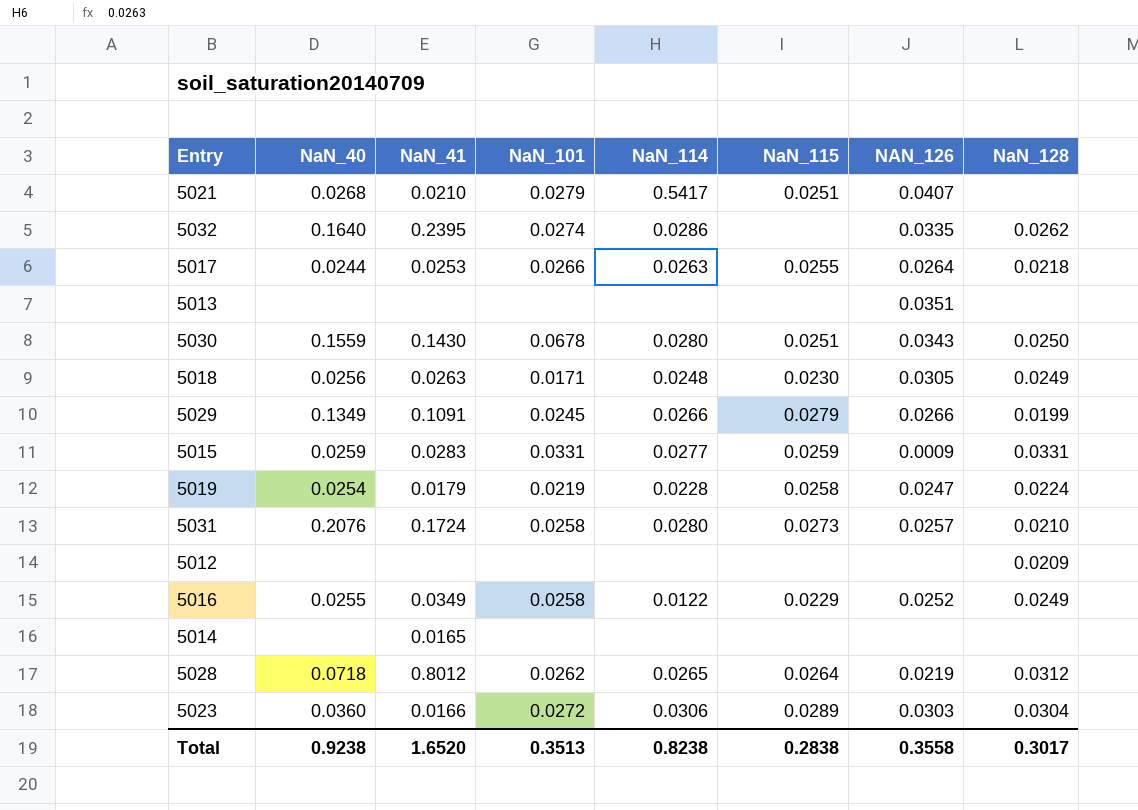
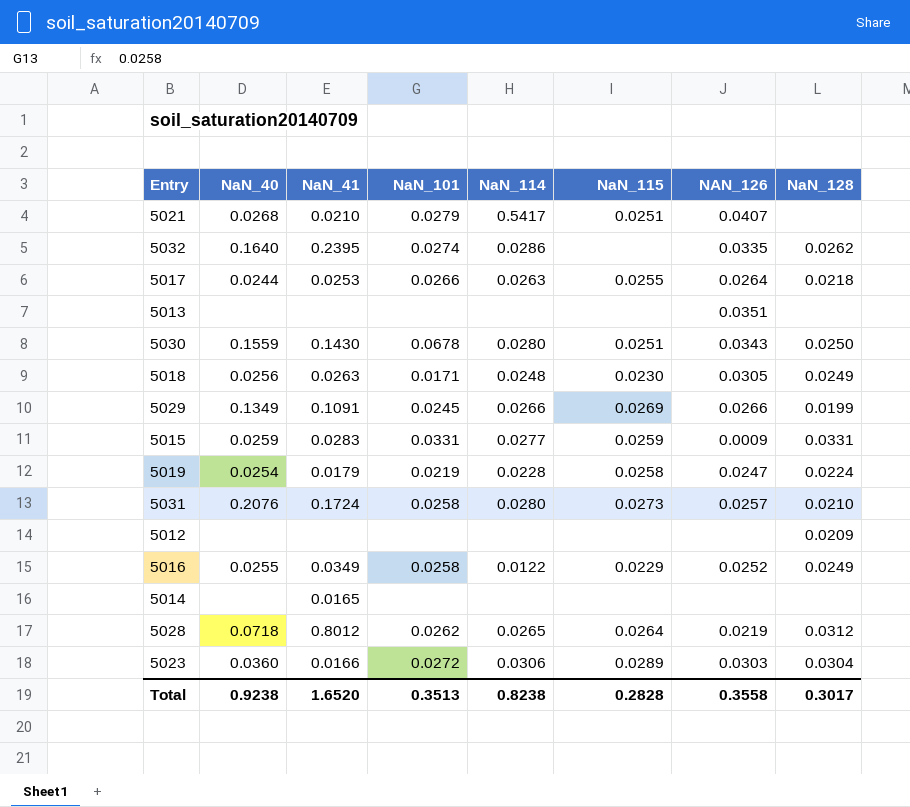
5029 | NaN_115: 0.0279 -> 0.0269
Total | NaN_115: 0.2838 -> 0.2828

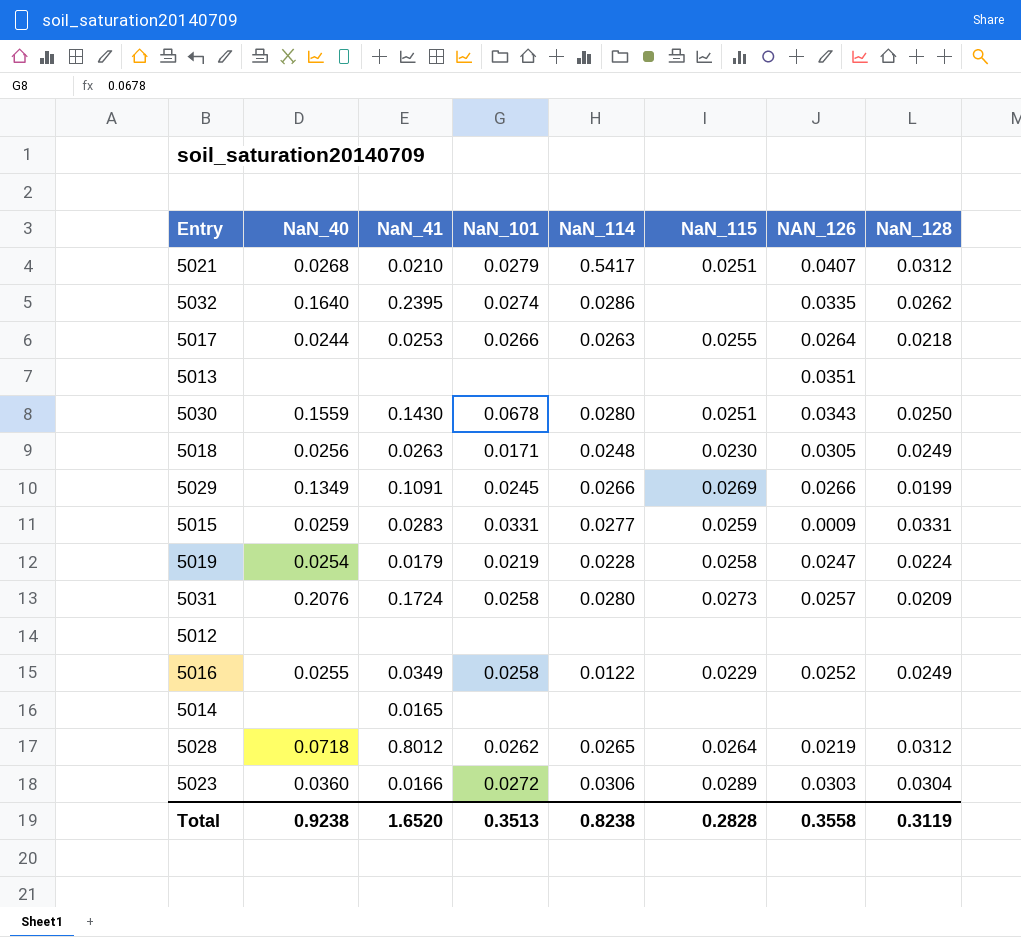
5021 | NaN_128: none -> 0.0312
5031 | NaN_128: 0.0210 -> 0.0209
5012 | NaN_128: 0.0209 -> none
Total | NaN_128: 0.3017 -> 0.3119

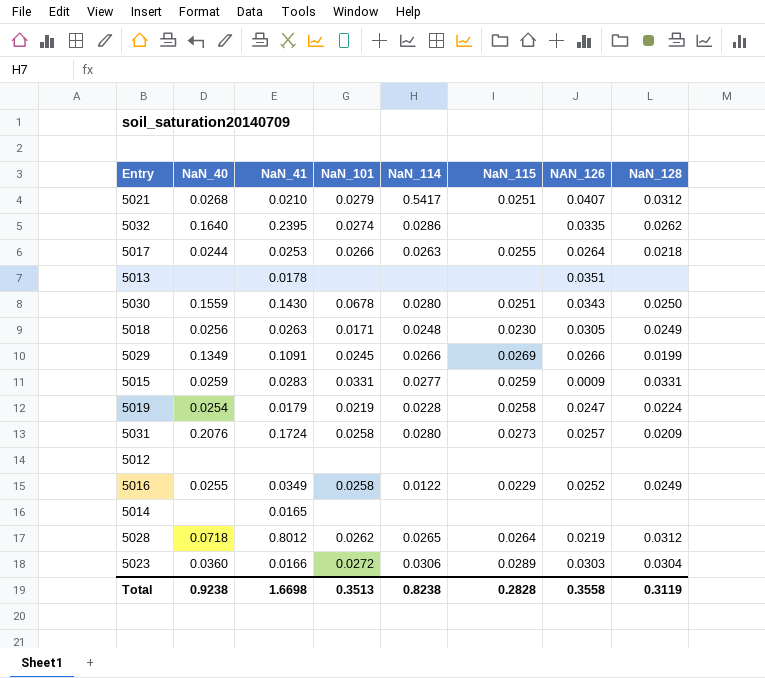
5013 | NaN_41: none -> 0.0178
Total | NaN_41: 1.6520 -> 1.6698

